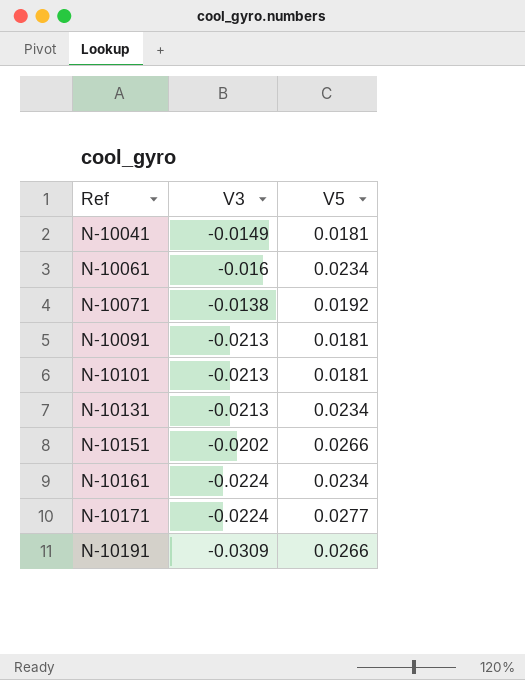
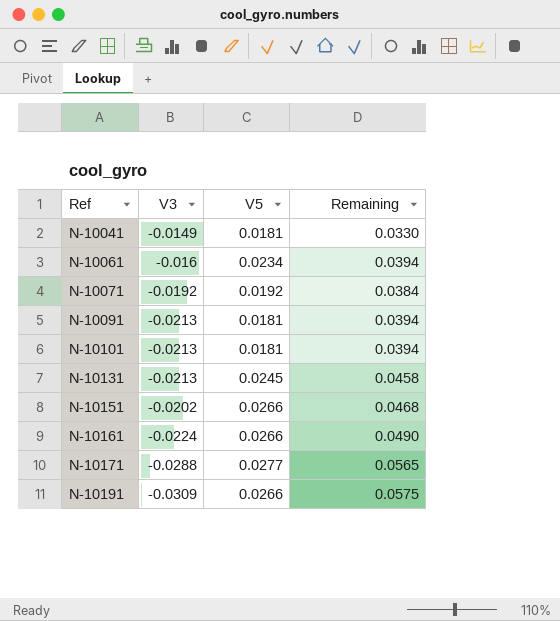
column Remaining | formula: none -> [V5] - [V3]
N-10071 | V3: -0.0138 -> -0.0192
N-10131 | V5: 0.0234 -> 0.0245
N-10161 | V5: 0.0234 -> 0.0266
N-10171 | V3: -0.0224 -> -0.0288

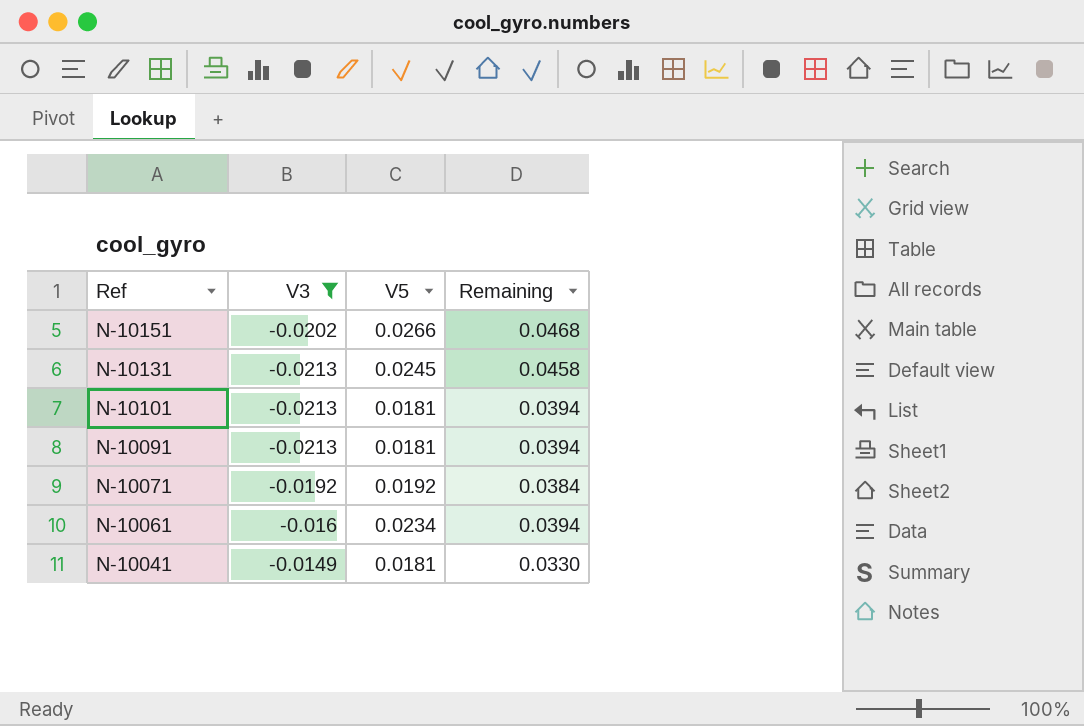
filter: none -> V3 >= -0.0213
row order: Ref ascending -> Ref descending

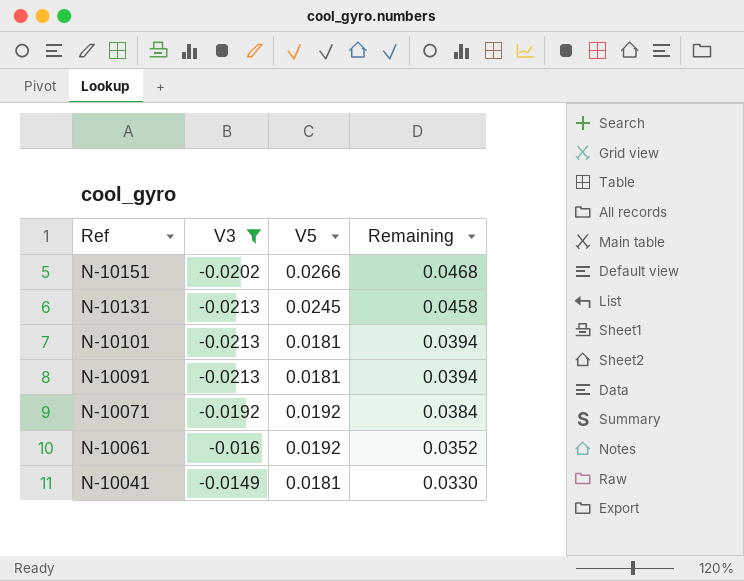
N-10061 | V5: 0.0234 -> 0.0192
N-10061 | Remaining: 0.0394 -> 0.0352

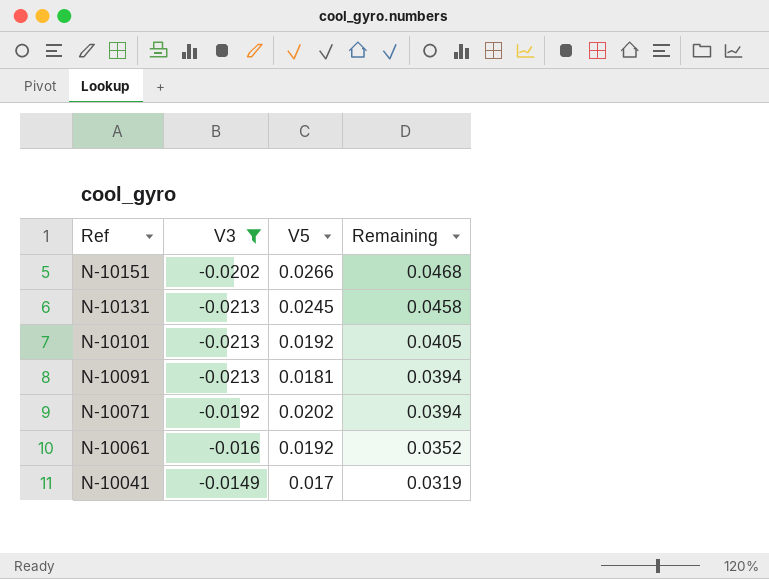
N-10101 | V5: 0.0181 -> 0.0192
N-10101 | Remaining: 0.0394 -> 0.0405
N-10071 | V5: 0.0192 -> 0.0202
N-10071 | Remaining: 0.0384 -> 0.0394
N-10041 | V5: 0.0181 -> 0.017
N-10041 | Remaining: 0.0330 -> 0.0319

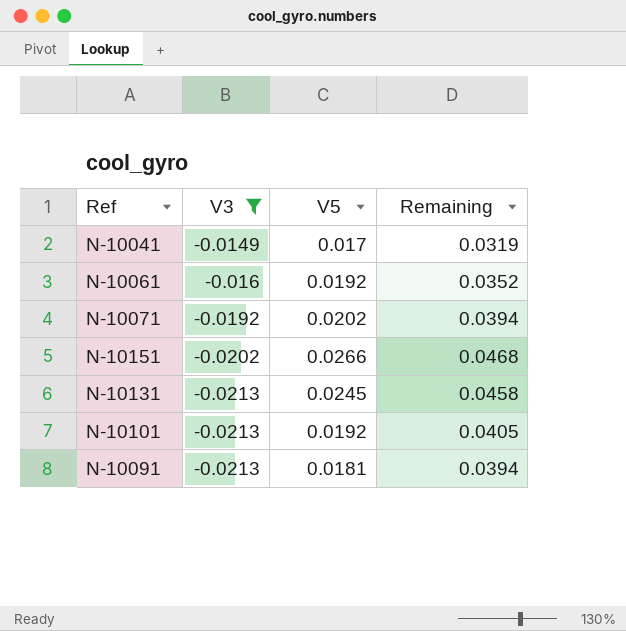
row order: Ref descending -> V3 descending

